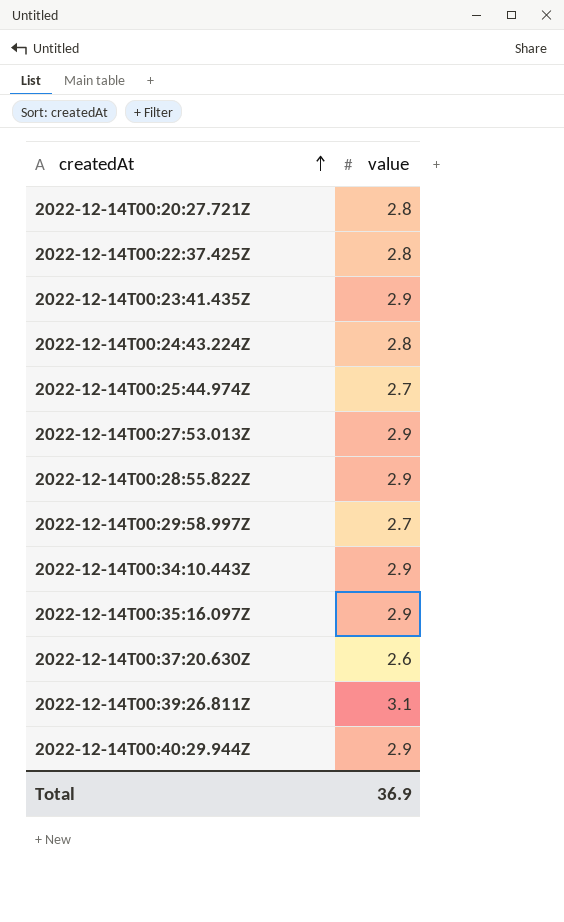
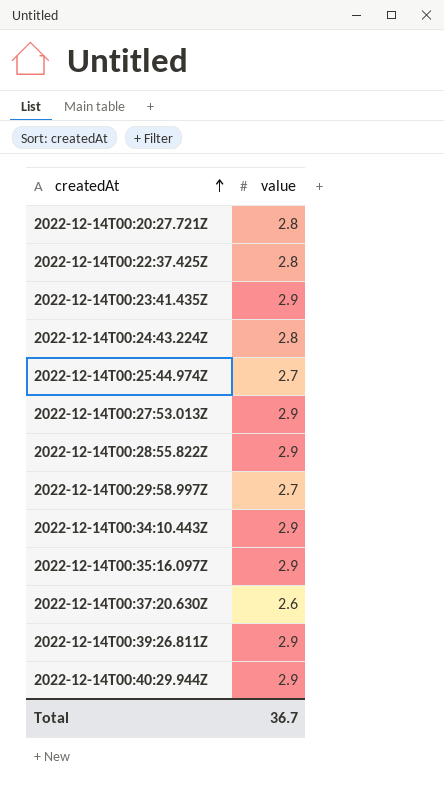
2022-12-14T00:39:26.811Z | value: 3.1 -> 2.9
Total | value: 36.9 -> 36.7

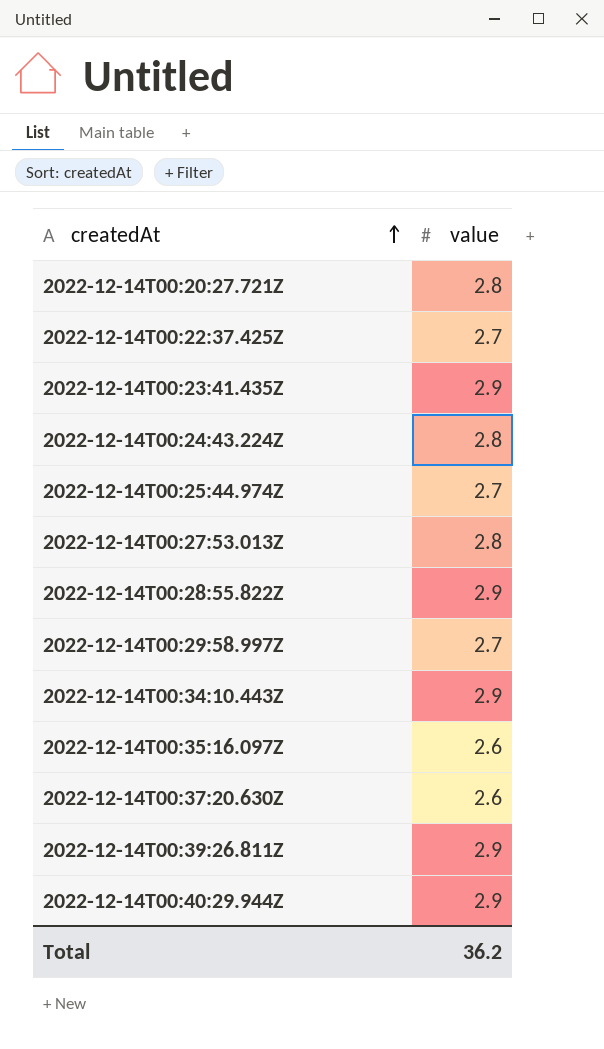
2022-12-14T00:22:37.425Z | value: 2.8 -> 2.7
2022-12-14T00:27:53.013Z | value: 2.9 -> 2.8
2022-12-14T00:35:16.097Z | value: 2.9 -> 2.6
Total | value: 36.7 -> 36.2

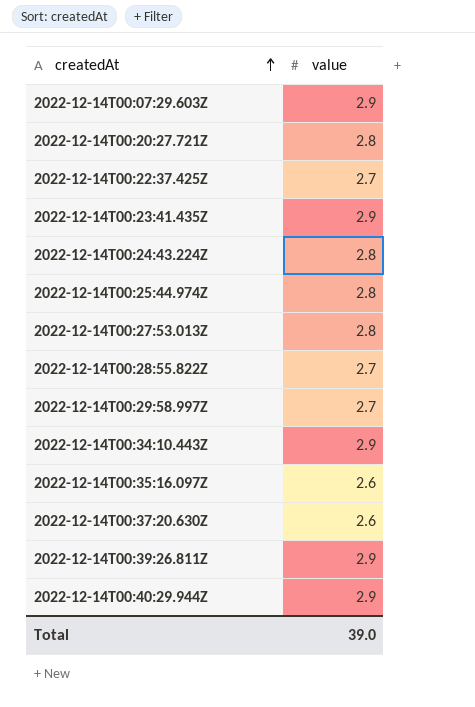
row 2022-12-14T00:07:29.603Z: none -> 2.9
2022-12-14T00:25:44.974Z | value: 2.7 -> 2.8
2022-12-14T00:28:55.822Z | value: 2.9 -> 2.7
Total | value: 36.2 -> 39.0

